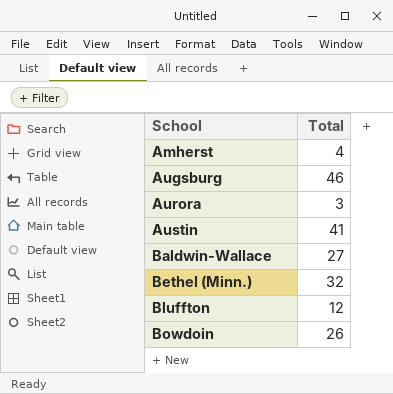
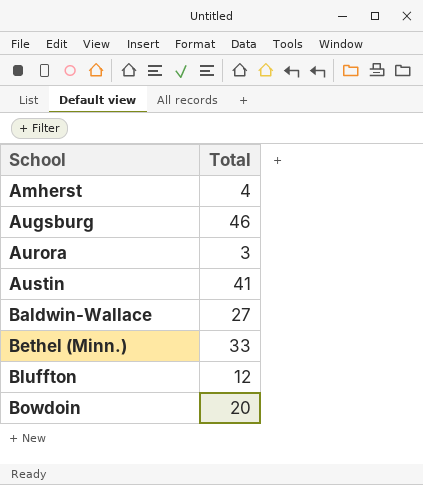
Bethel (Minn.) | Total: 32 -> 33
Bowdoin | Total: 26 -> 20

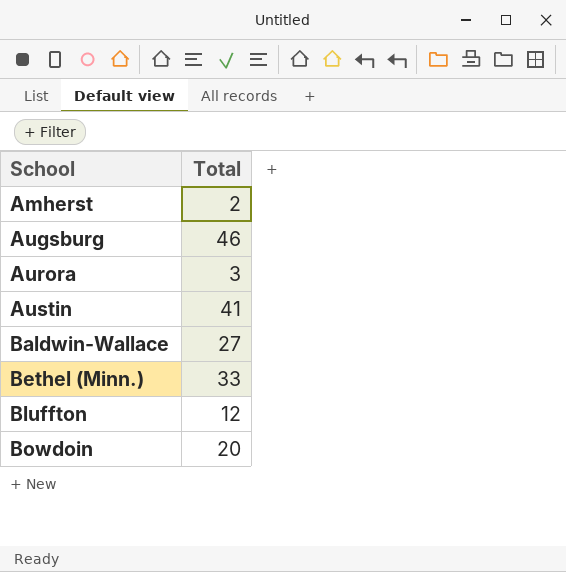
Amherst | Total: 4 -> 2

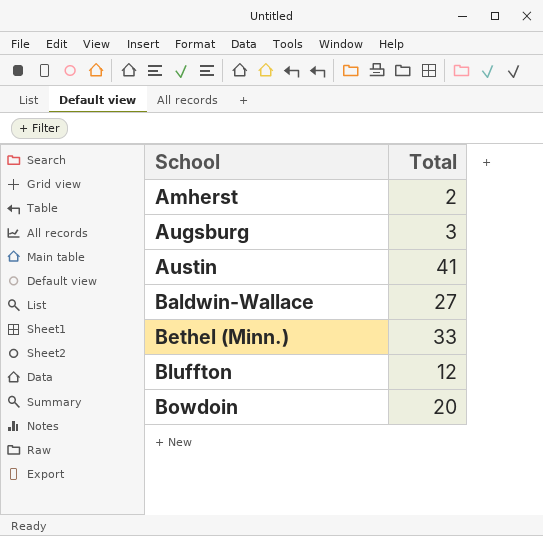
row Aurora: 3 -> none
Augsburg | Total: 46 -> 3

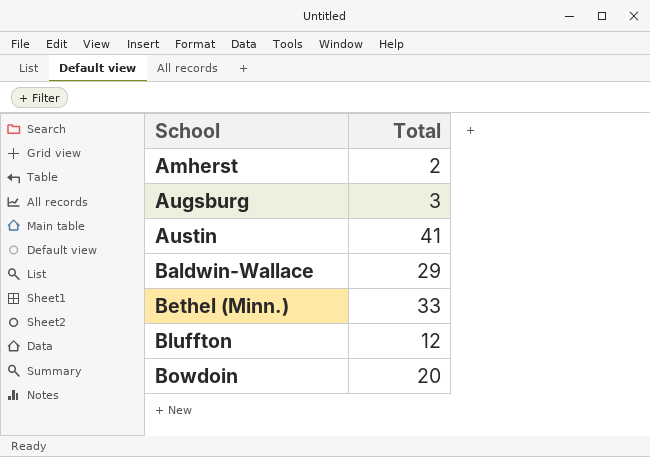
Baldwin-Wallace | Total: 27 -> 29

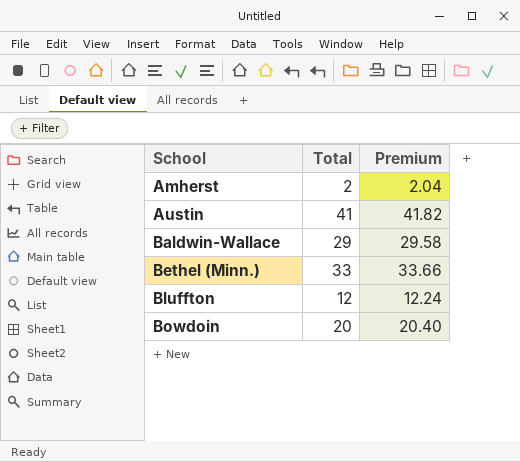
column Premium | formula: none -> [Total] * 1.02
row Augsburg: 3 -> none

